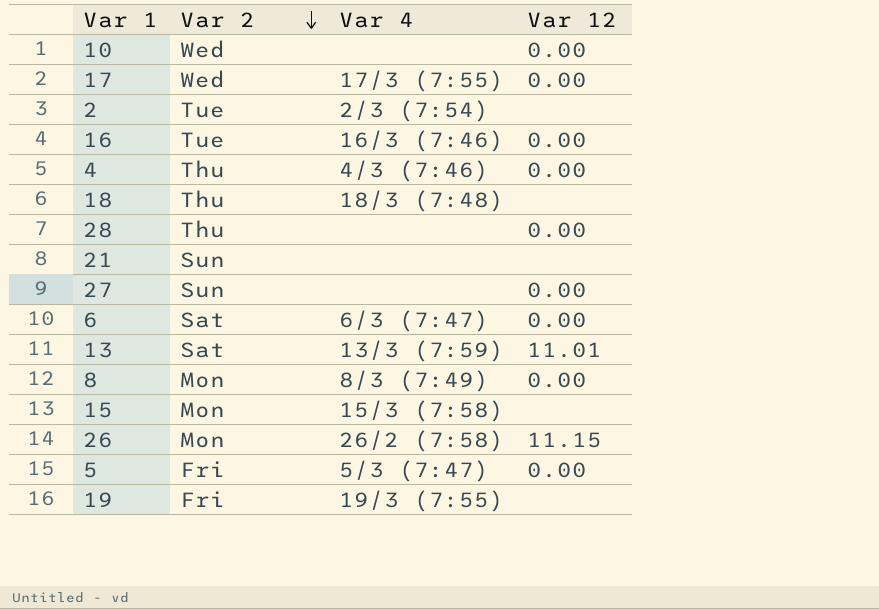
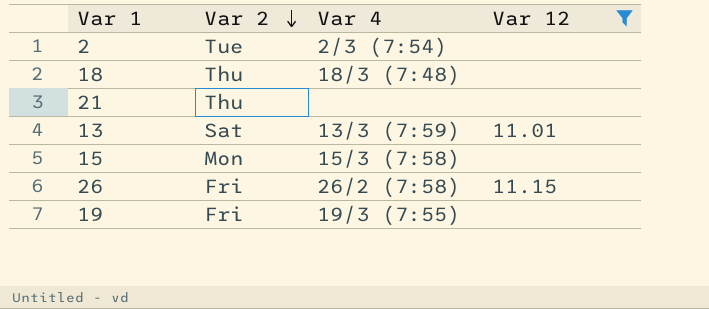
filter: none -> Var 12 != 0.00
21 | Var 2: Sun -> Thu
26 | Var 2: Mon -> Fri

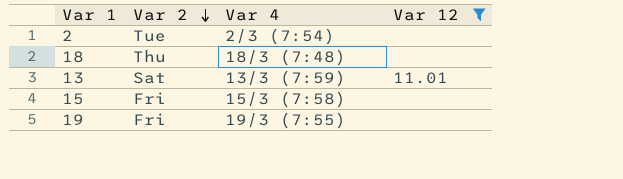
row 21: Thu | none | none -> none
row 26: Fri | 26/2 (7:58) | 11.15 -> none
15 | Var 2: Mon -> Fri

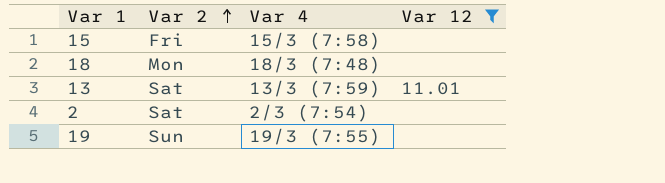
row order: Var 2 descending -> Var 2 ascending
18 | Var 2: Thu -> Mon
2 | Var 2: Tue -> Sat
19 | Var 2: Fri -> Sun

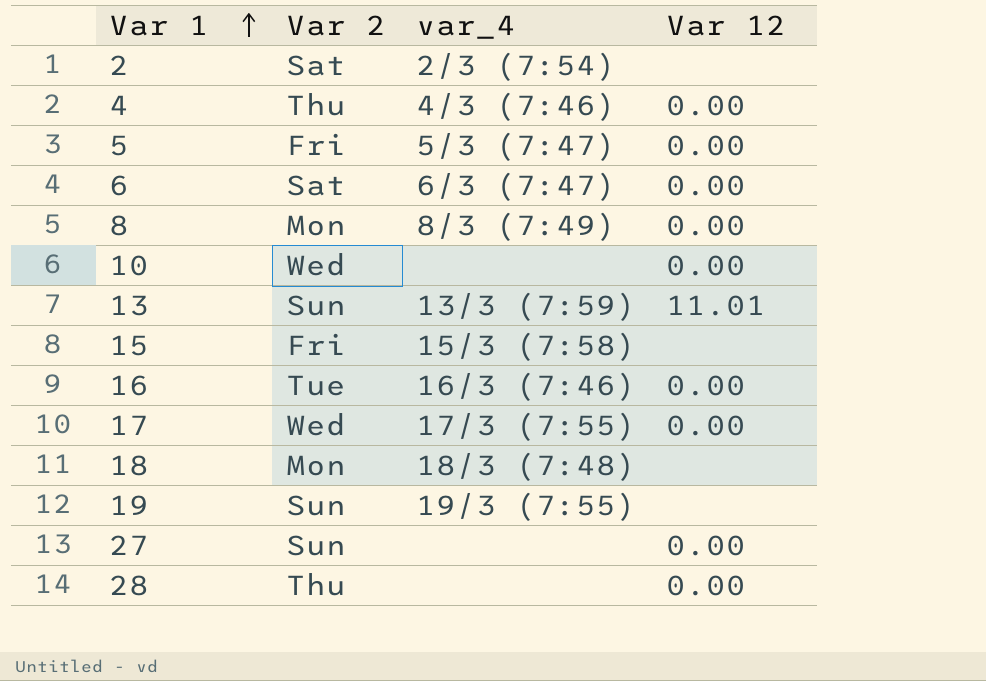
filter: Var 12 != 0.00 -> none
row order: Var 2 ascending -> Var 1 ascending
column name: Var 4 -> var_4
13 | Var 2: Sat -> Sun

